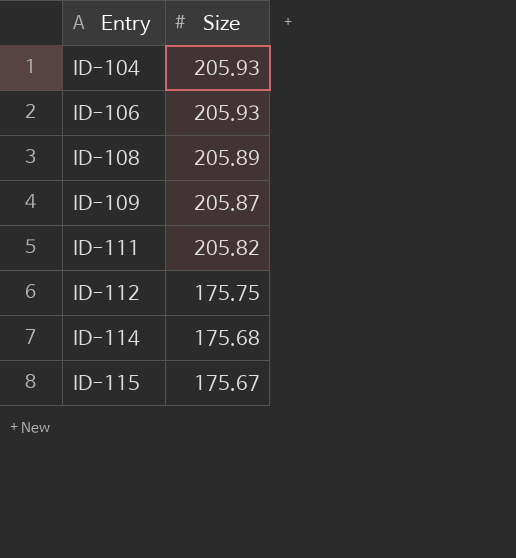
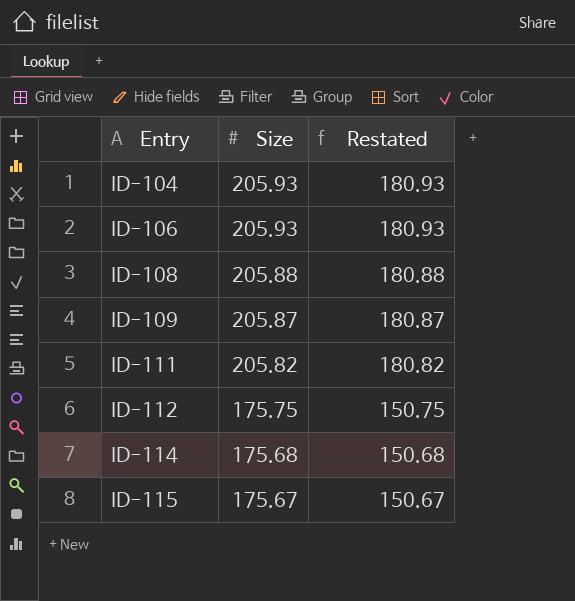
column Restated | formula: none -> [Size] - 25
ID-108 | Size: 205.89 -> 205.88

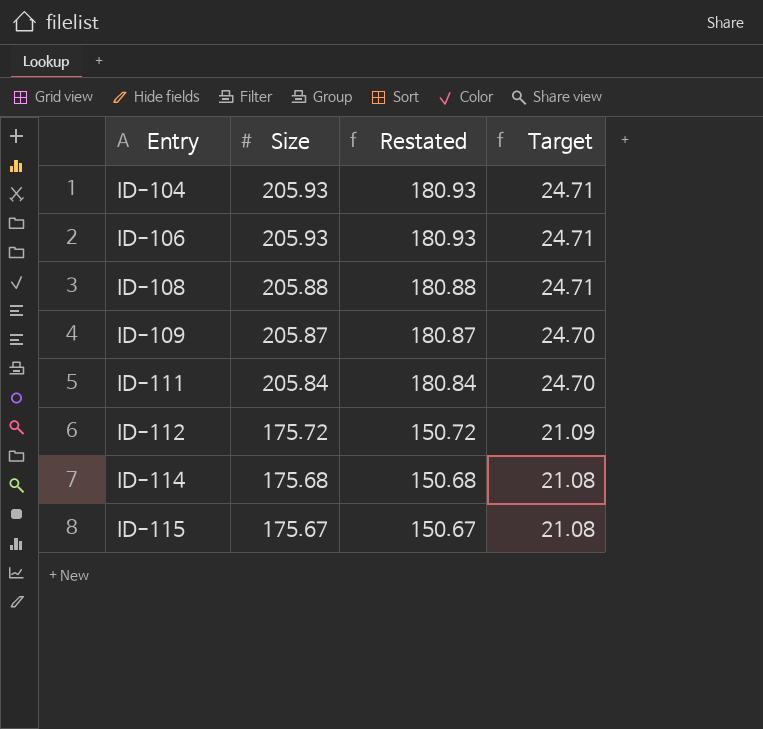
column Target | formula: none -> [Size] * 0.12
ID-111 | Size: 205.82 -> 205.84
ID-111 | Restated: 180.82 -> 180.84
ID-112 | Size: 175.75 -> 175.72
ID-112 | Restated: 150.75 -> 150.72

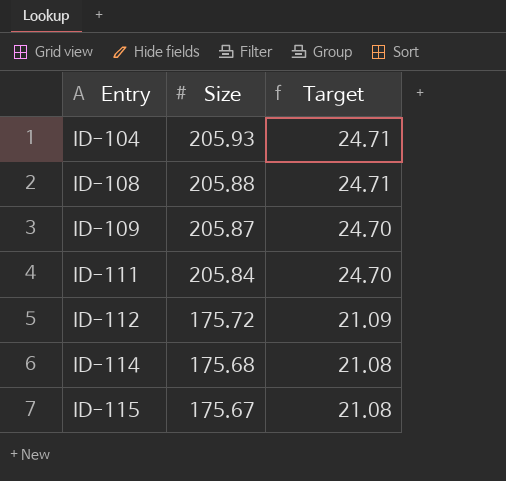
column Restated | formula: [Size] - 25 -> none
row ID-106: 205.93 | 180.93 | 24.71 -> none

